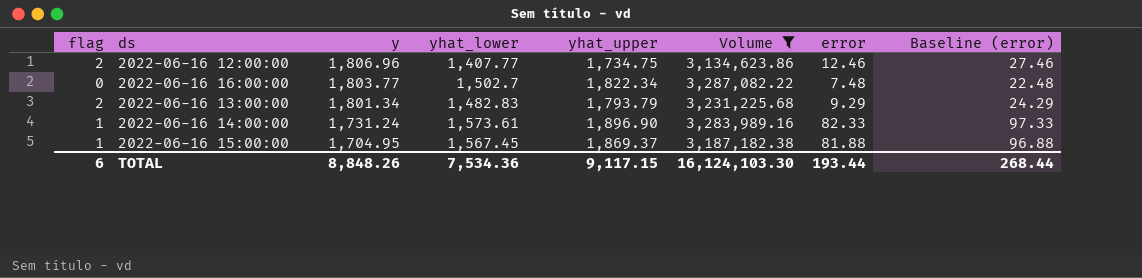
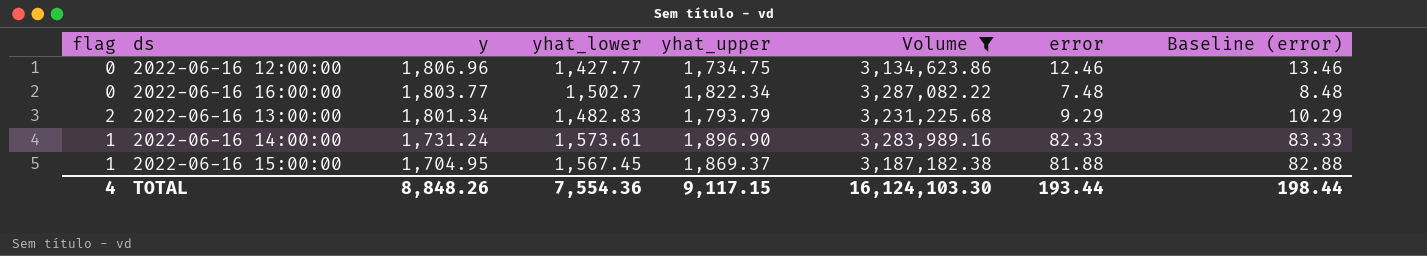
column Baseline (error) | formula: [error] + 15 -> [error] + 1
2022-06-16 12:00:00 | flag: 2 -> 0
2022-06-16 12:00:00 | yhat_lower: 1,407.77 -> 1,427.77
TOTAL | flag: 6 -> 4
TOTAL | yhat_lower: 7,534.36 -> 7,554.36
TOTAL | Baseline (error): 268.44 -> 198.44

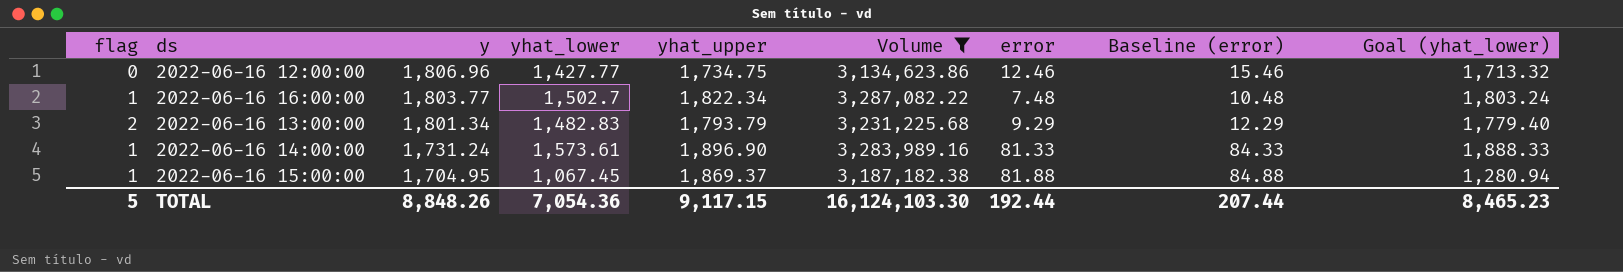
column Baseline (error) | formula: [error] + 1 -> [error] + 3
column Goal (yhat_lower) | formula: none -> [yhat_lower] * 1.2
2022-06-16 16:00:00 | flag: 0 -> 1
2022-06-16 14:00:00 | error: 82.33 -> 81.33
2022-06-16 15:00:00 | yhat_lower: 1,567.45 -> 1,067.45
TOTAL | flag: 4 -> 5
TOTAL | yhat_lower: 7,554.36 -> 7,054.36
TOTAL | error: 193.44 -> 192.44
TOTAL | Baseline (error): 198.44 -> 207.44

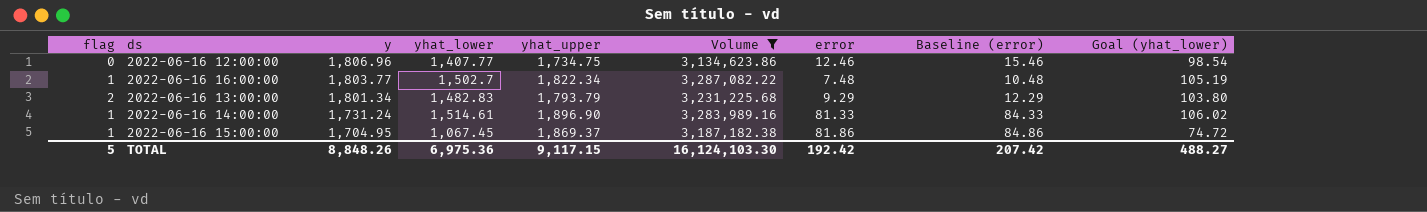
column Goal (yhat_lower) | formula: [yhat_lower] * 1.2 -> [yhat_lower] * 0.07
2022-06-16 12:00:00 | yhat_lower: 1,427.77 -> 1,407.77
2022-06-16 14:00:00 | yhat_lower: 1,573.61 -> 1,514.61
2022-06-16 15:00:00 | error: 81.88 -> 81.86
2022-06-16 15:00:00 | Baseline (error): 84.88 -> 84.86
TOTAL | yhat_lower: 7,054.36 -> 6,975.36
TOTAL | error: 192.44 -> 192.42
TOTAL | Baseline (error): 207.44 -> 207.42
TOTAL | Goal (yhat_lower): 8,465.23 -> 488.27

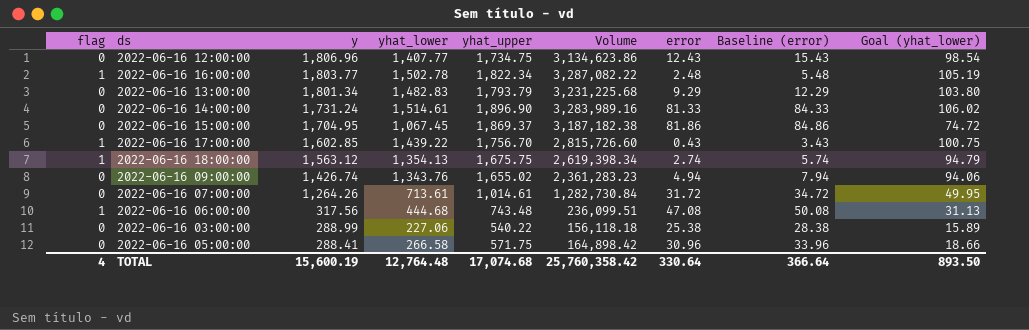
filter: Volume >= 3,134,623.86 -> none
2022-06-16 12:00:00 | error: 12.46 -> 12.43
2022-06-16 12:00:00 | Baseline (error): 15.46 -> 15.43
2022-06-16 16:00:00 | yhat_lower: 1,502.7 -> 1,502.78
2022-06-16 16:00:00 | error: 7.48 -> 2.48
2022-06-16 16:00:00 | Baseline (error): 10.48 -> 5.48
2022-06-16 13:00:00 | flag: 2 -> 0
2022-06-16 14:00:00 | flag: 1 -> 0
2022-06-16 15:00:00 | flag: 1 -> 0
TOTAL | flag: 5 -> 4
TOTAL | y: 8,848.26 -> 15,600.19
TOTAL | yhat_lower: 6,975.36 -> 12,764.48
TOTAL | yhat_upper: 9,117.15 -> 17,074.68
TOTAL | Volume: 16,124,103.30 -> 25,760,358.42
TOTAL | error: 192.42 -> 330.64
TOTAL | Baseline (error): 207.42 -> 366.64
TOTAL | Goal (yhat_lower): 488.27 -> 893.50

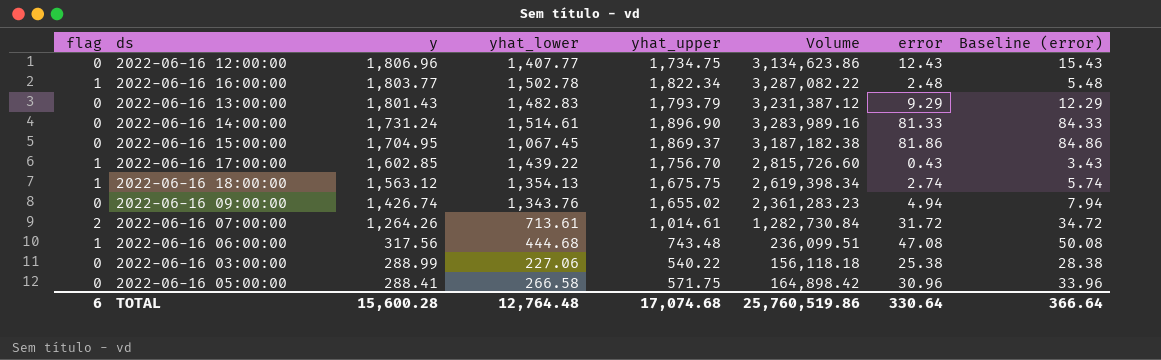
column Goal (yhat_lower) | formula: [yhat_lower] * 0.07 -> none
2022-06-16 13:00:00 | y: 1,801.34 -> 1,801.43
2022-06-16 13:00:00 | Volume: 3,231,225.68 -> 3,231,387.12
2022-06-16 07:00:00 | flag: 0 -> 2
TOTAL | flag: 4 -> 6
TOTAL | y: 15,600.19 -> 15,600.28
TOTAL | Volume: 25,760,358.42 -> 25,760,519.86

